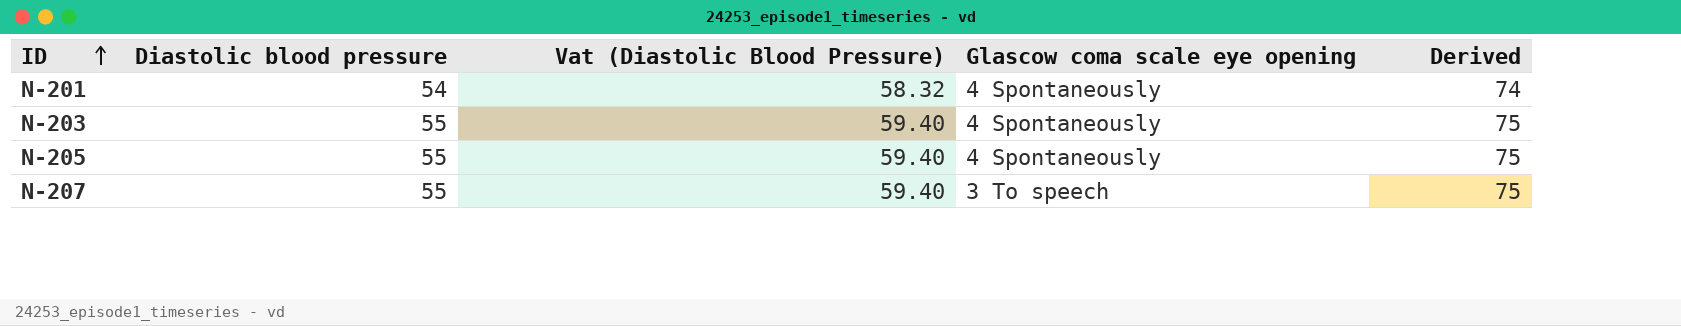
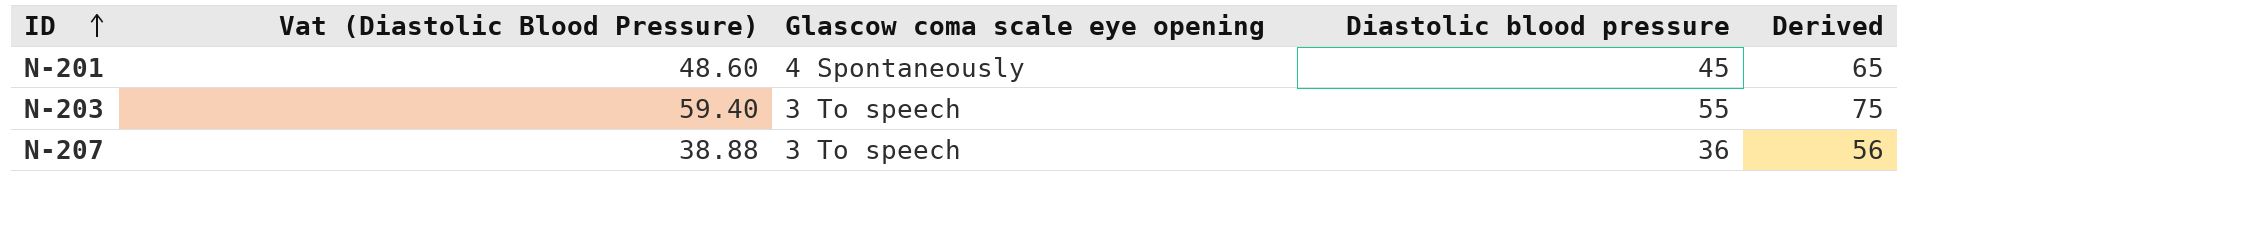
column Diastolic blood pressure | position: 2 -> 4
row N-205: 55 | 59.40 | 4 Spontaneously | 75 -> none
N-201 | Vat (Diastolic Blood Pressure): 58.32 -> 48.60
N-201 | Diastolic blood pressure: 54 -> 45
N-201 | Derived: 74 -> 65
N-203 | Glascow coma scale eye opening: 4 Spontaneously -> 3 To speech
N-207 | Vat (Diastolic Blood Pressure): 59.40 -> 38.88
N-207 | Diastolic blood pressure: 55 -> 36
N-207 | Derived: 75 -> 56

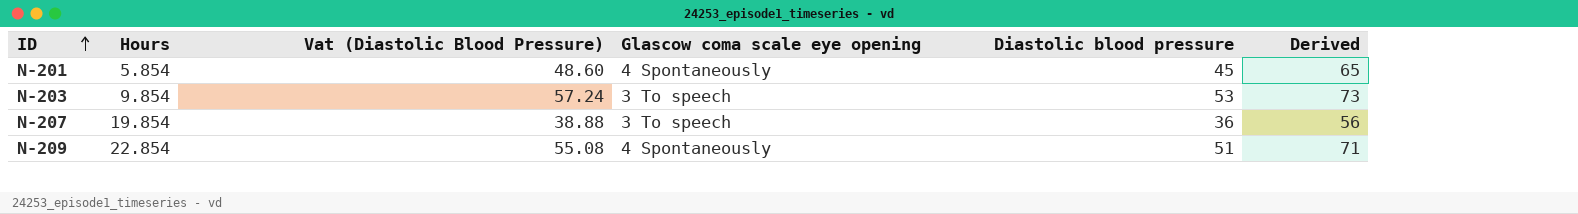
column Hours | position: none -> 2
N-203 | Vat (Diastolic Blood Pressure): 59.40 -> 57.24
N-203 | Diastolic blood pressure: 55 -> 53
N-203 | Derived: 75 -> 73
row N-209: none -> 22.854 | 55.08 | 4 Spontaneously | 51 | 71

